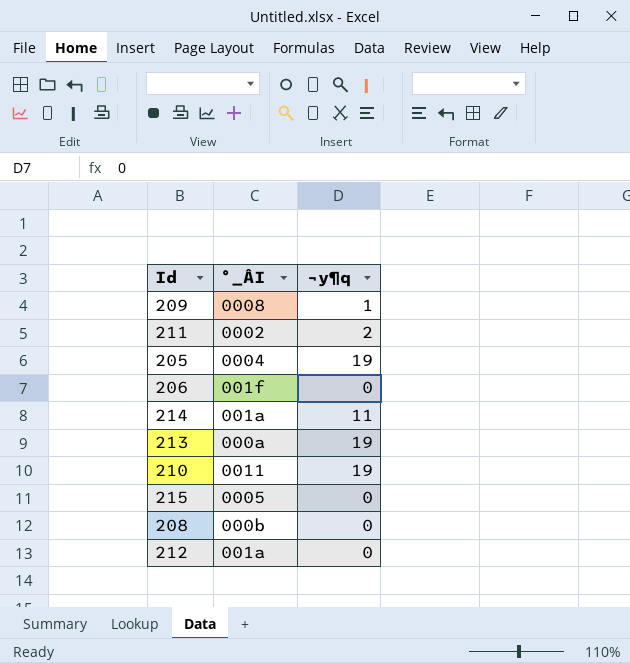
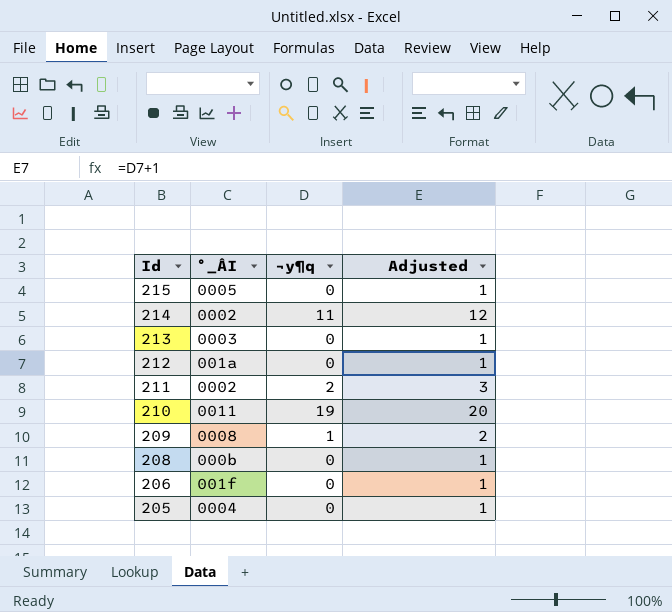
row order: none -> Id descending
column Adjusted | formula: none -> [¬y¶q] + 1
214 | °_ÂI: 001a -> 0002
213 | °_ÂI: 000a -> 0003
213 | ¬y¶q: 19 -> 0
205 | ¬y¶q: 19 -> 0

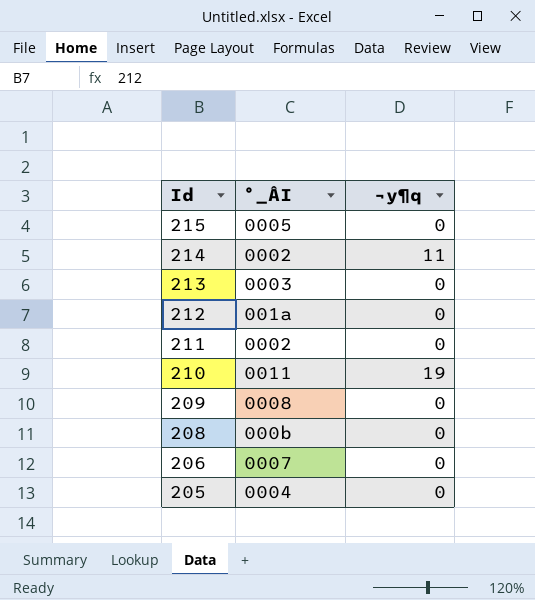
column Adjusted | formula: [¬y¶q] + 1 -> none
211 | ¬y¶q: 2 -> 0
209 | ¬y¶q: 1 -> 0
206 | °_ÂI: 001f -> 0007

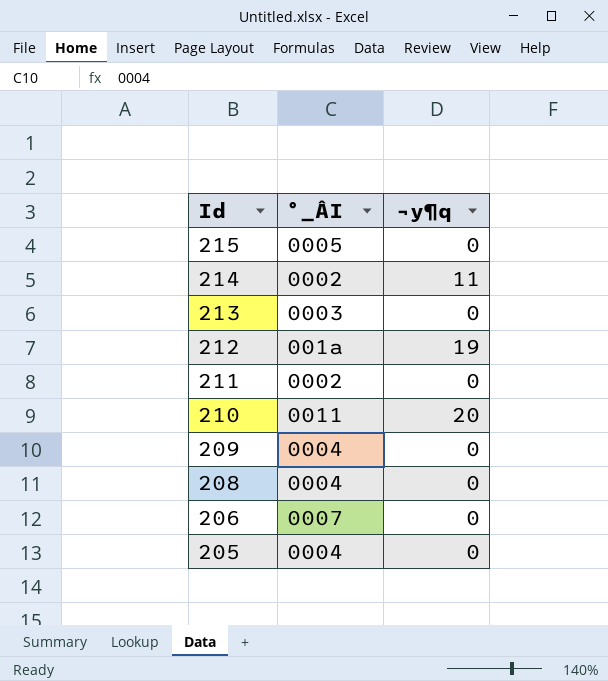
212 | ¬y¶q: 0 -> 19
210 | ¬y¶q: 19 -> 20
209 | °_ÂI: 0008 -> 0004
208 | °_ÂI: 000b -> 0004

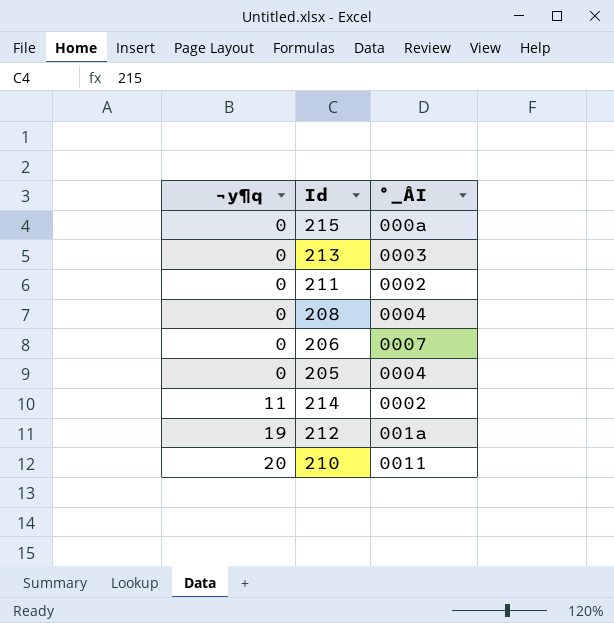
row order: Id descending -> ¬y¶q ascending
column ¬y¶q | position: 3 -> 1
row 209: 0004 | 0 -> none
215 | °_ÂI: 0005 -> 000a

